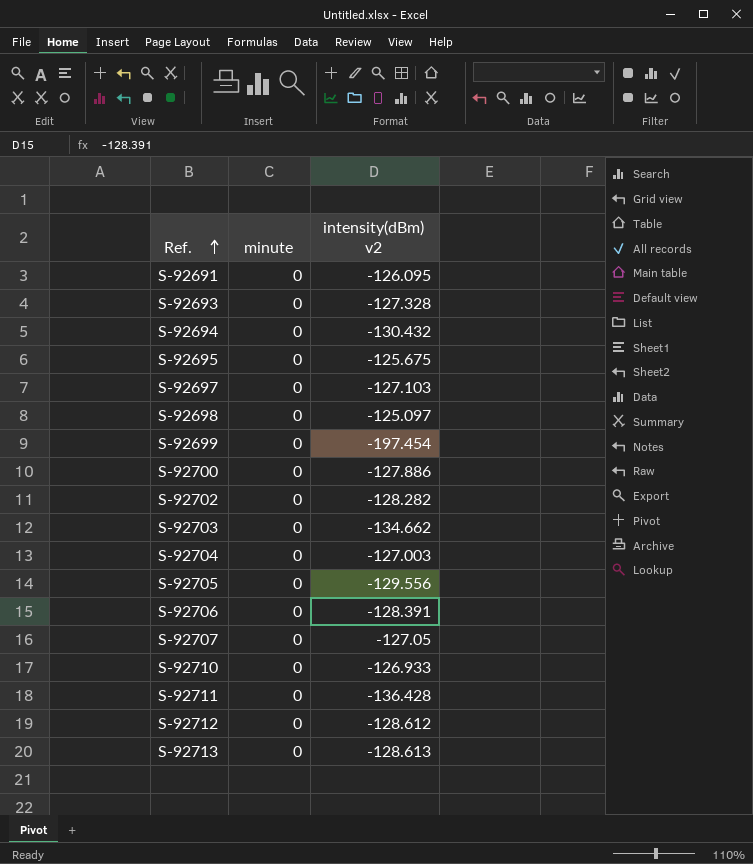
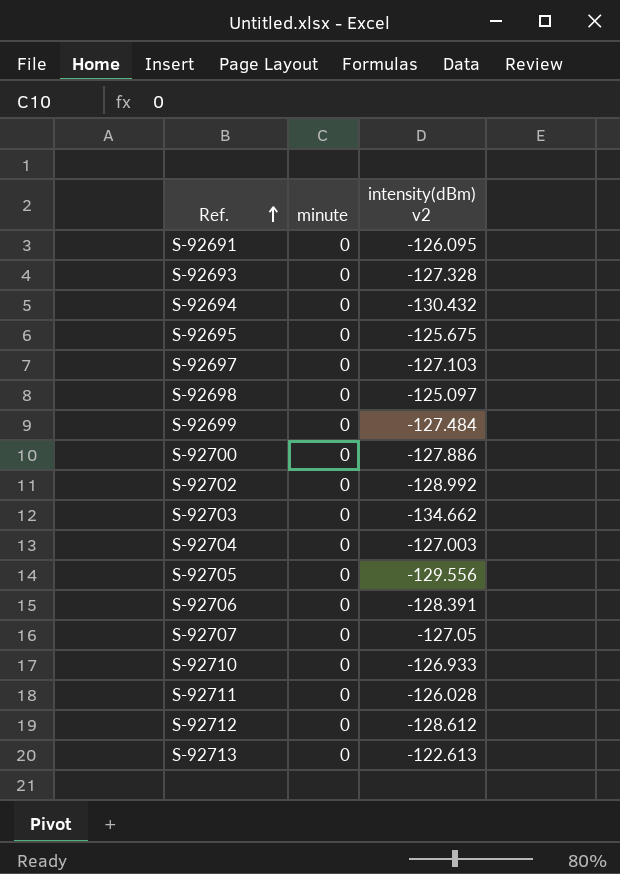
S-92699 | intensity(dBm) v2: -197.454 -> -127.484
S-92702 | intensity(dBm) v2: -128.282 -> -128.992
S-92711 | intensity(dBm) v2: -136.428 -> -126.028
S-92713 | intensity(dBm) v2: -128.613 -> -122.613

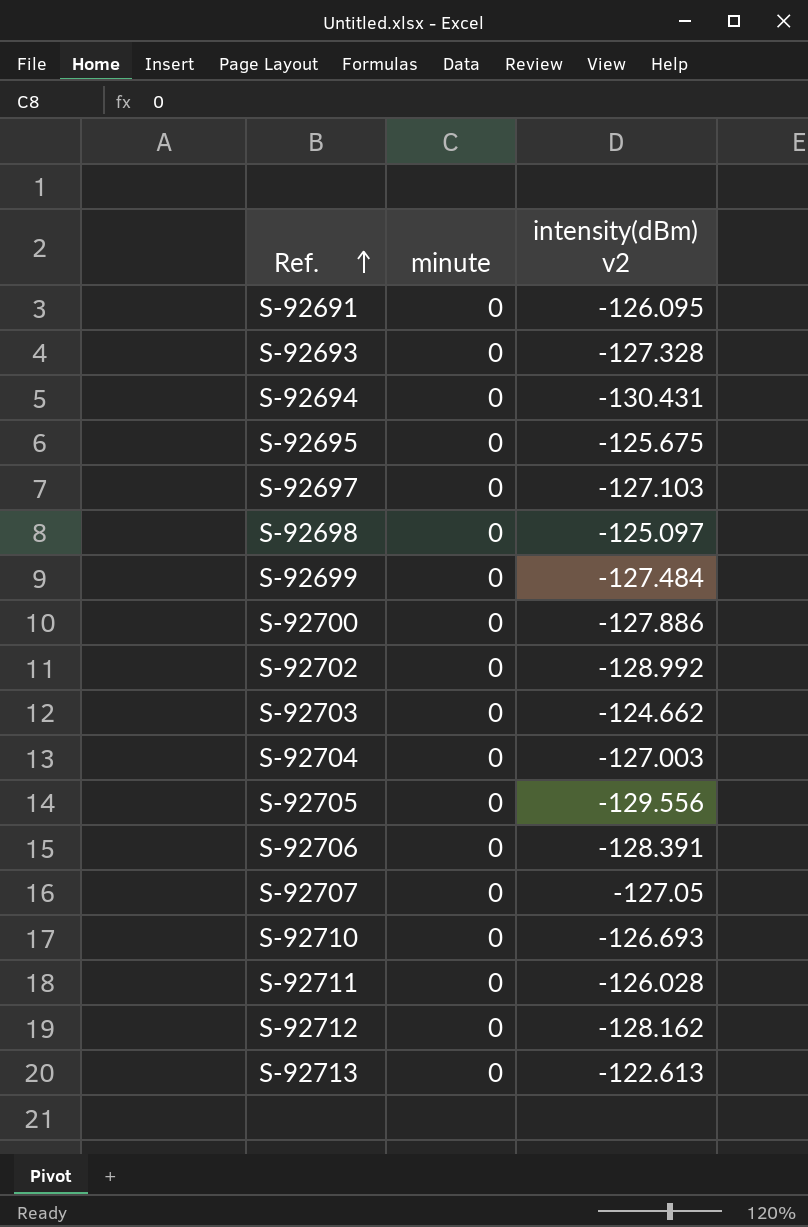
S-92694 | intensity(dBm) v2: -130.432 -> -130.431
S-92703 | intensity(dBm) v2: -134.662 -> -124.662
S-92710 | intensity(dBm) v2: -126.933 -> -126.693
S-92712 | intensity(dBm) v2: -128.612 -> -128.162

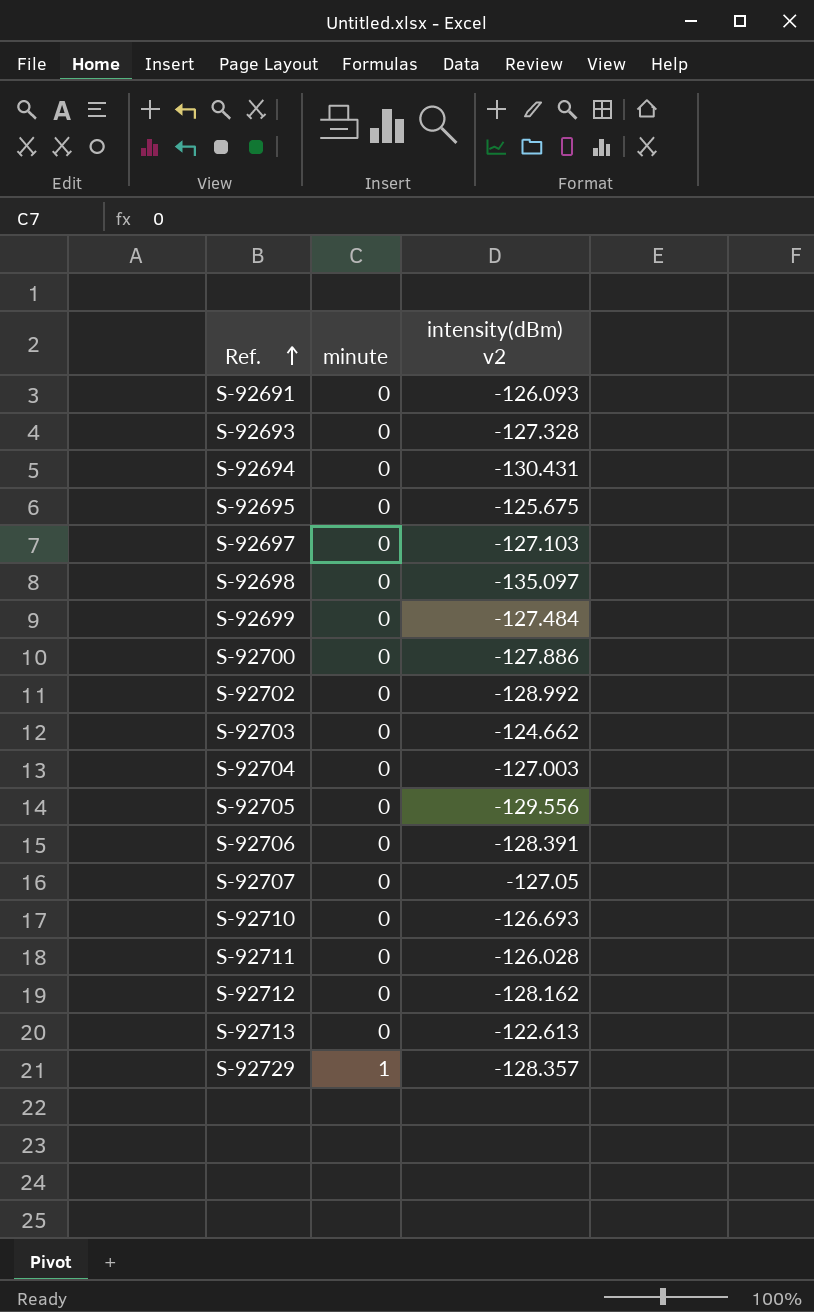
S-92691 | intensity(dBm) v2: -126.095 -> -126.093
S-92698 | intensity(dBm) v2: -125.097 -> -135.097
row S-92729: none -> 1 | -128.357

